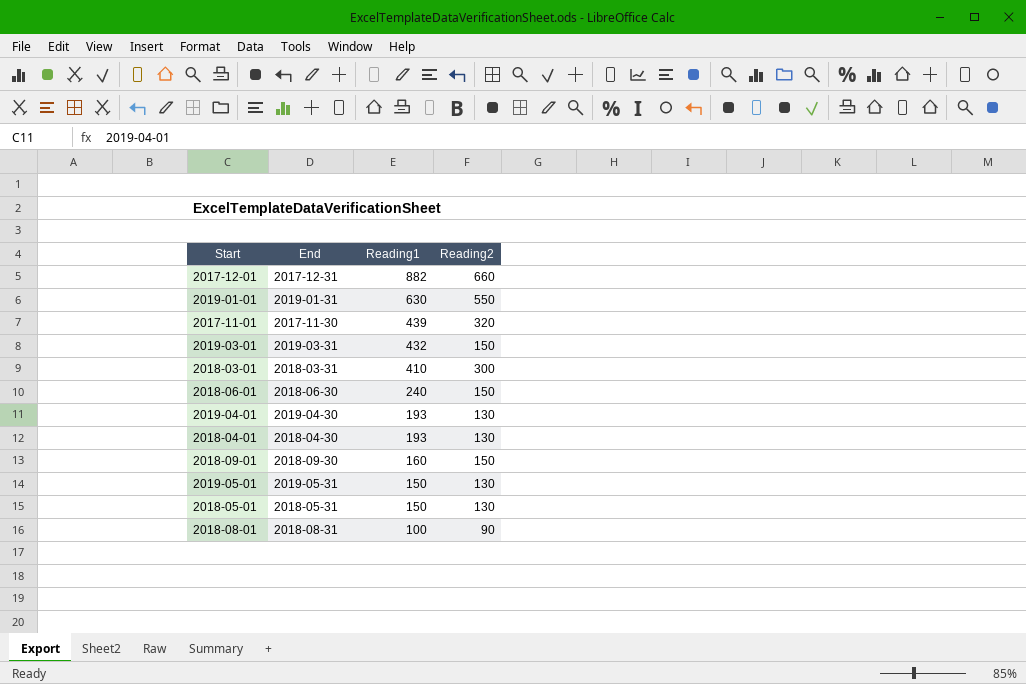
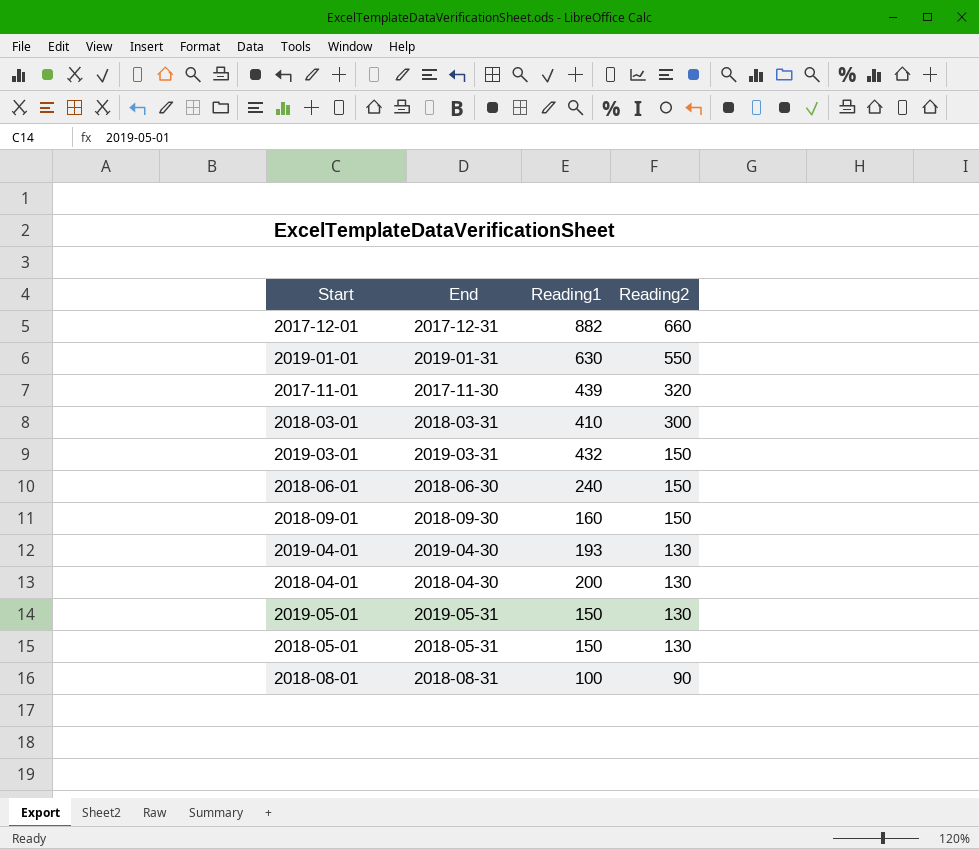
row order: Reading1 descending -> Reading2 descending
2018-04-01 | Reading1: 193 -> 200

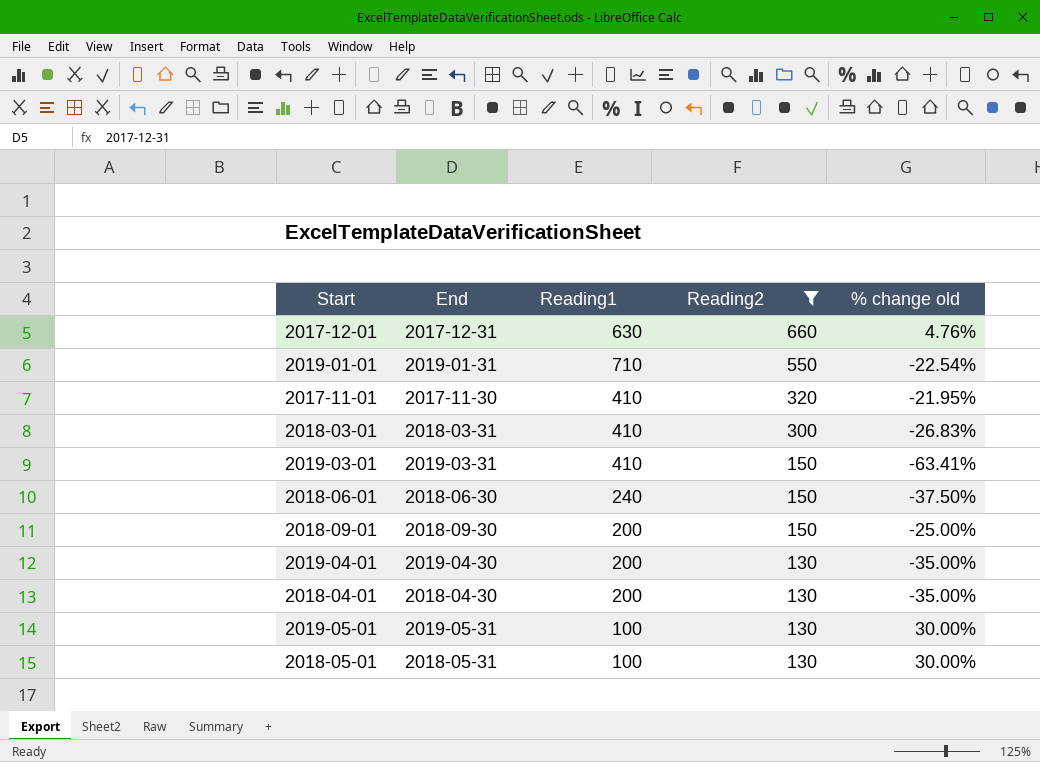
filter: none -> Reading2 != 90
column % change old | formula: none -> ([Reading2] - [Reading1]) / [Reading1]
2017-12-01 | Reading1: 882 -> 630
2019-01-01 | Reading1: 630 -> 710
2017-11-01 | Reading1: 439 -> 410
2019-03-01 | Reading1: 432 -> 410
2018-09-01 | Reading1: 160 -> 200
2019-04-01 | Reading1: 193 -> 200
2019-05-01 | Reading1: 150 -> 100
2018-05-01 | Reading1: 150 -> 100

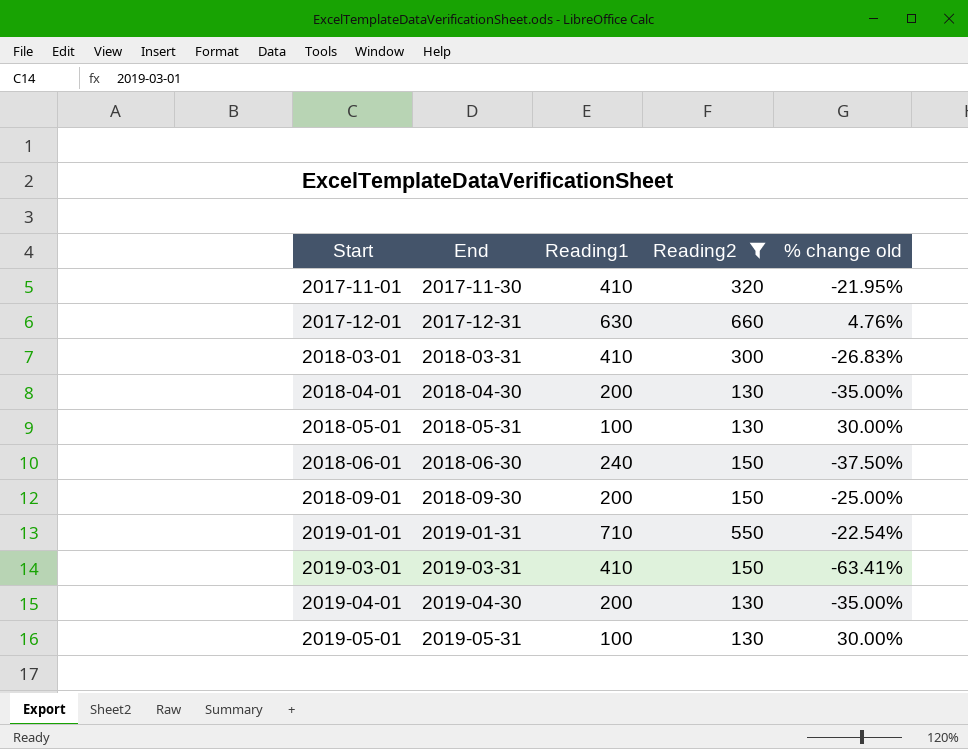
row order: Reading2 descending -> Start ascending

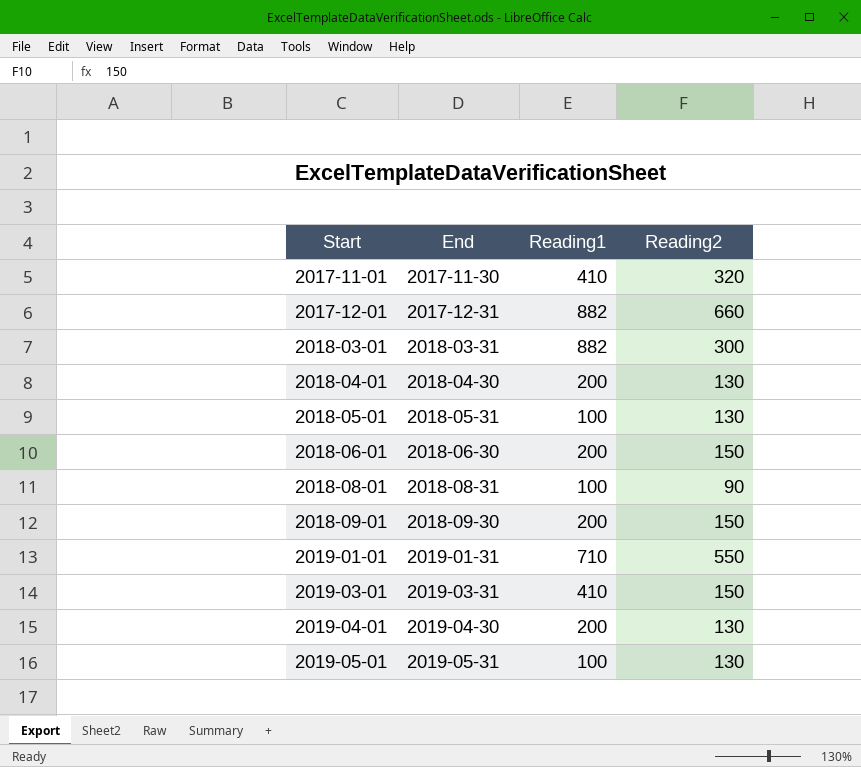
filter: Reading2 != 90 -> none
column % change old | formula: ([Reading2] - [Reading1]) / [Reading1] -> none
2017-12-01 | Reading1: 630 -> 882
2018-03-01 | Reading1: 410 -> 882
2018-06-01 | Reading1: 240 -> 200

